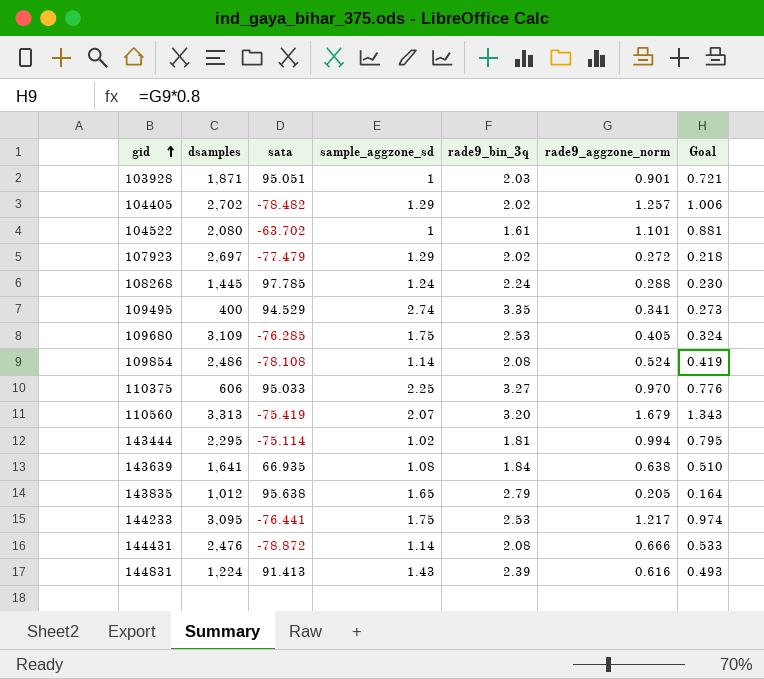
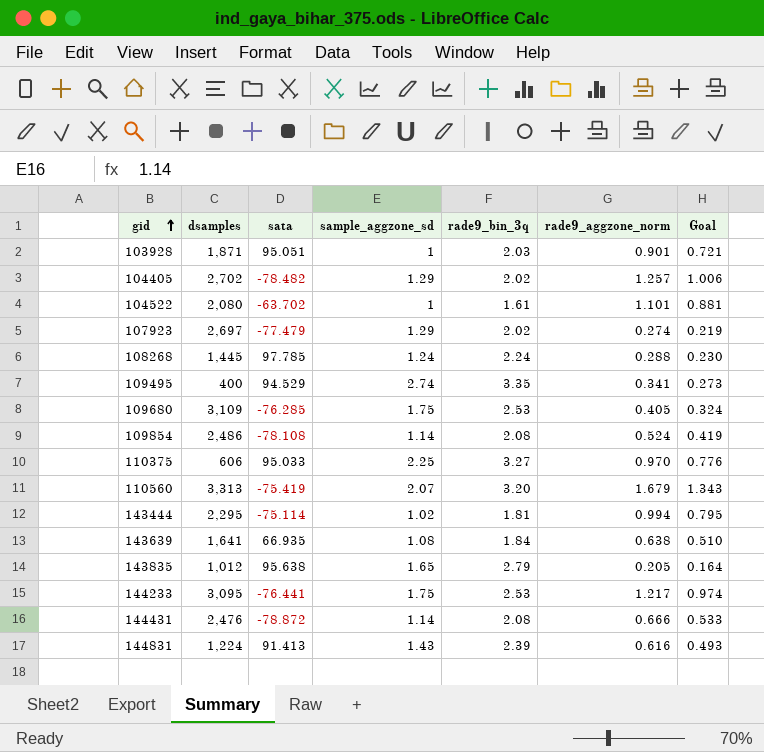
107923 | rade9_aggzone_norm: 0.272 -> 0.274
107923 | Goal: 0.218 -> 0.219

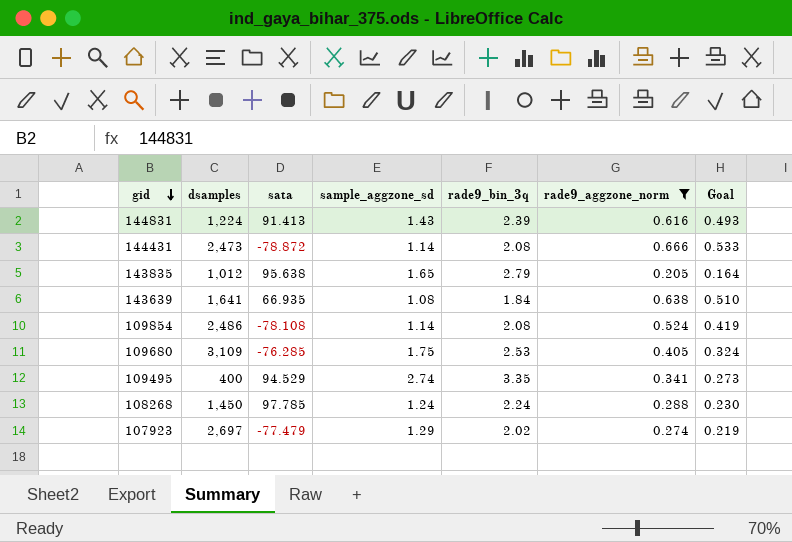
filter: none -> rade9_aggzone_norm <= 0.666
row order: gid ascending -> gid descending
144431 | dsamples: 2,476 -> 2,473
108268 | dsamples: 1,445 -> 1,450

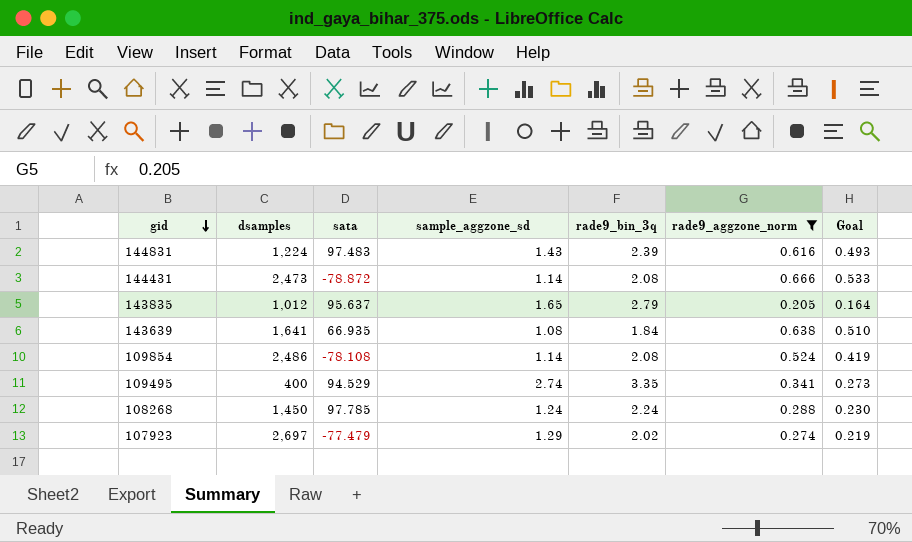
row 109680: 3,109 | -76.285 | 1.75 | 2.53 | 0.405 | 0.324 -> none
144831 | sata: 91.413 -> 97.483
143835 | sata: 95.638 -> 95.637

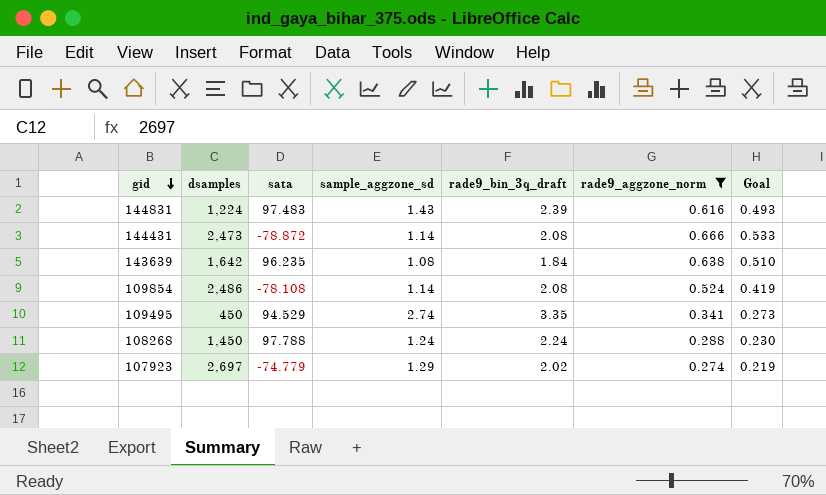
column name: rade9_bin_3q -> rade9_bin_3q_draft
row 143835: 1,012 | 95.637 | 1.65 | 2.79 | 0.205 | 0.164 -> none
143639 | dsamples: 1,641 -> 1,642
143639 | sata: 66.935 -> 96.235
109495 | dsamples: 400 -> 450
108268 | sata: 97.785 -> 97.788
107923 | sata: -77.479 -> -74.779

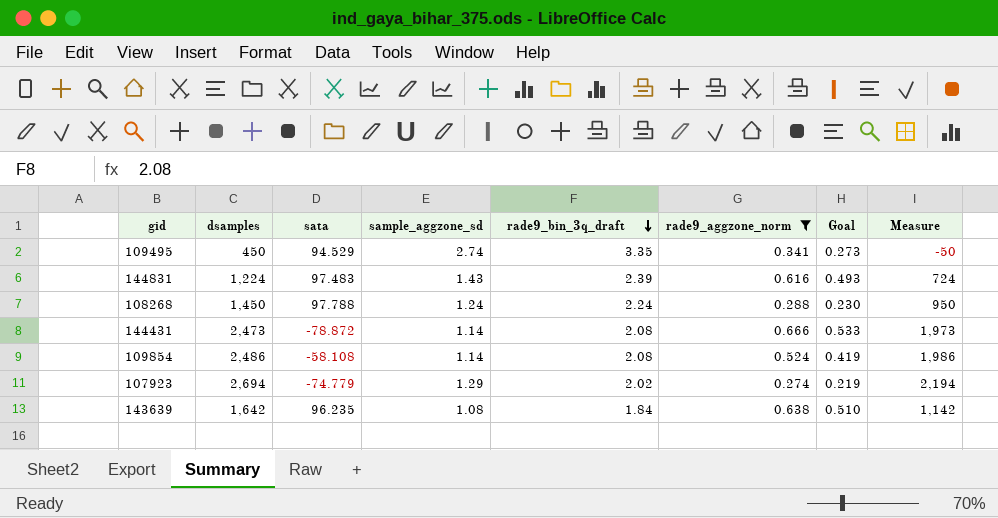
row order: gid descending -> rade9_bin_3q_draft descending
column Measure | formula: none -> [dsamples] - 500
109854 | sata: -78.108 -> -58.108
107923 | dsamples: 2,697 -> 2,694

